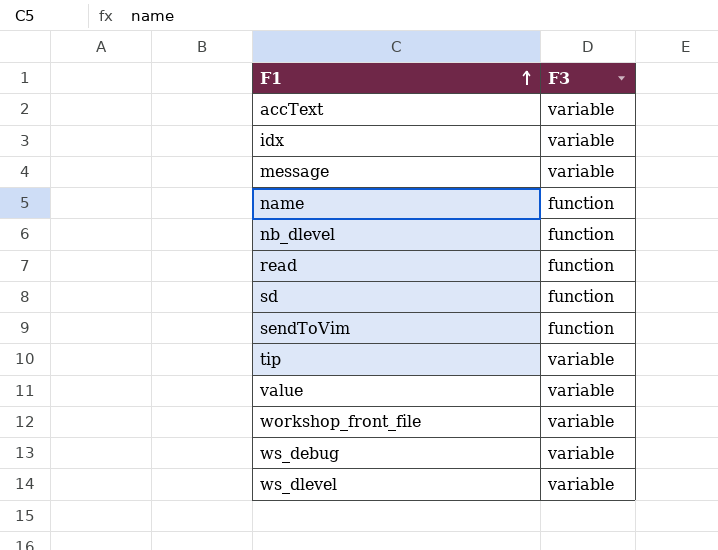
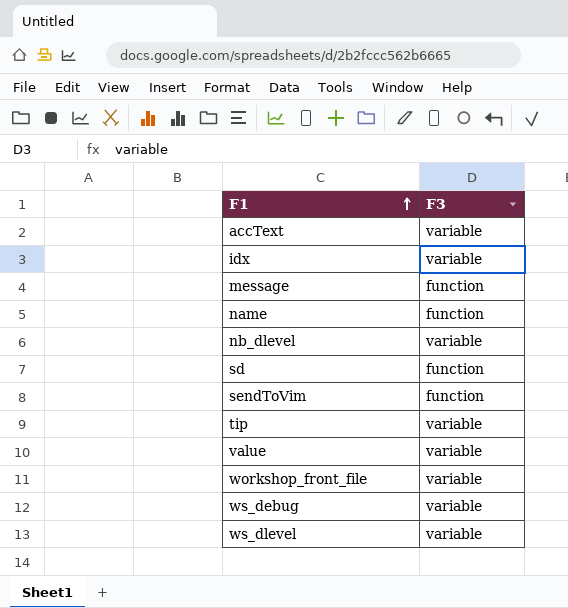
row read: function -> none
message | F3: variable -> function
nb_dlevel | F3: function -> variable

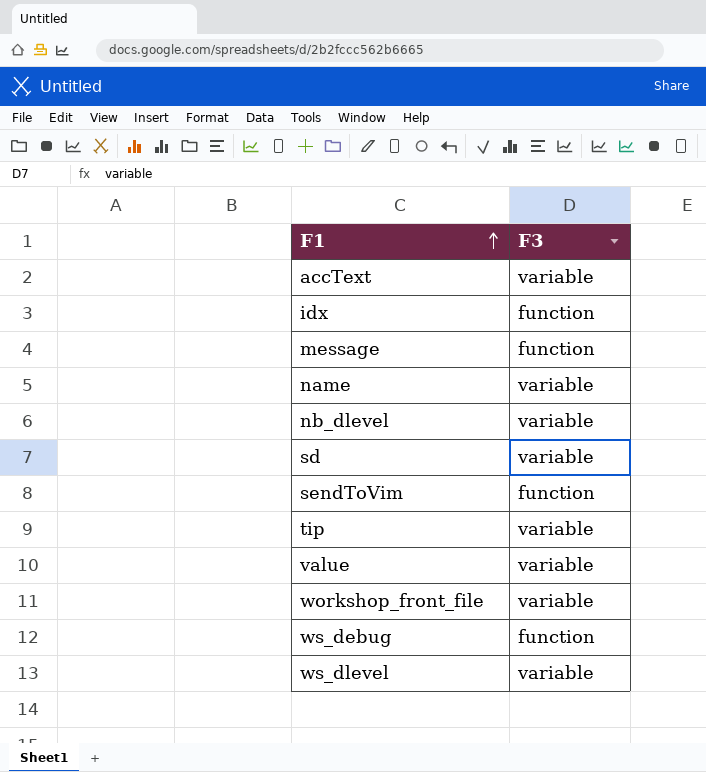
idx | F3: variable -> function
name | F3: function -> variable
sd | F3: function -> variable
ws_debug | F3: variable -> function

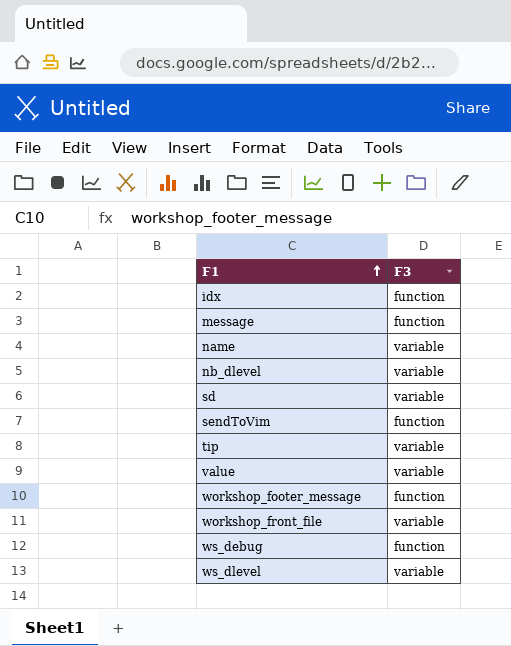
row accText: variable -> none
row workshop_footer_message: none -> function

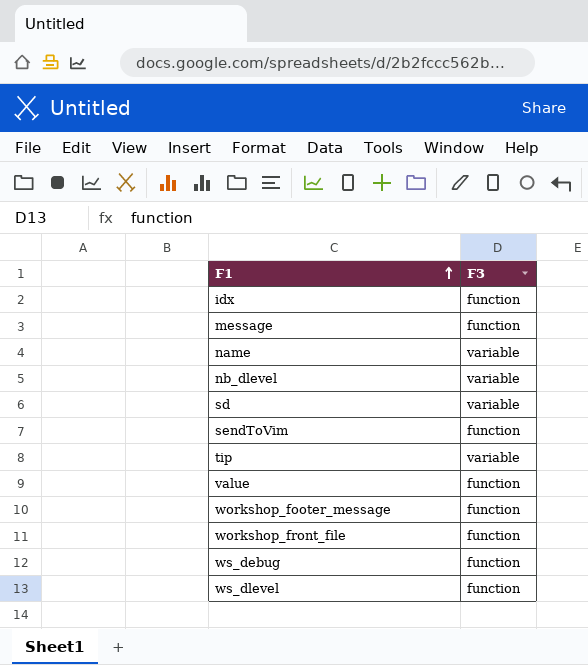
value | F3: variable -> function
workshop_front_file | F3: variable -> function
ws_dlevel | F3: variable -> function

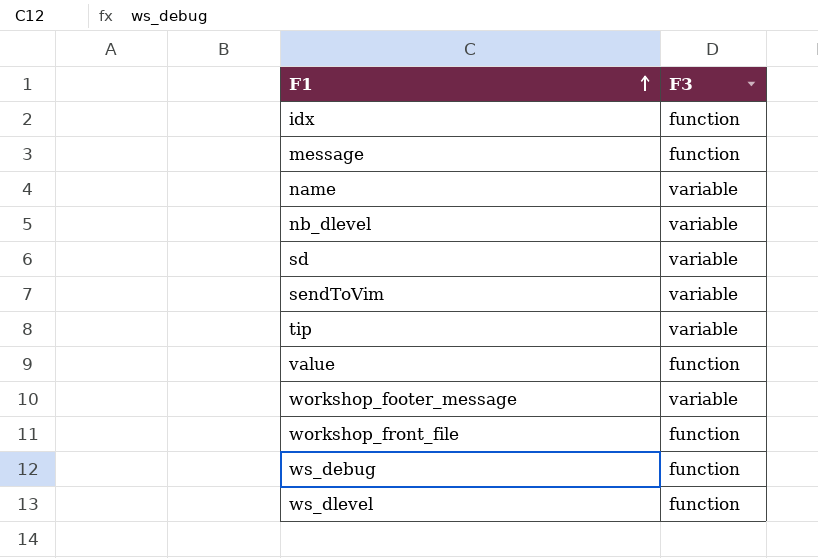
sendToVim | F3: function -> variable
workshop_footer_message | F3: function -> variable

